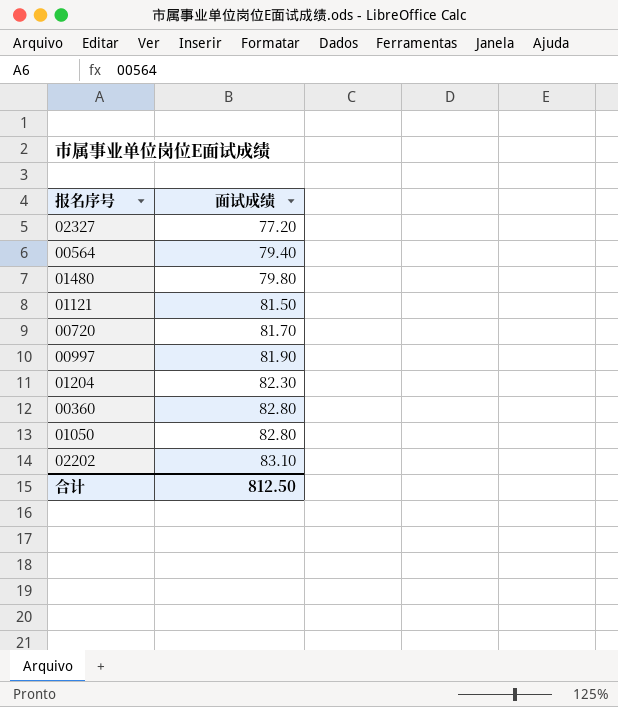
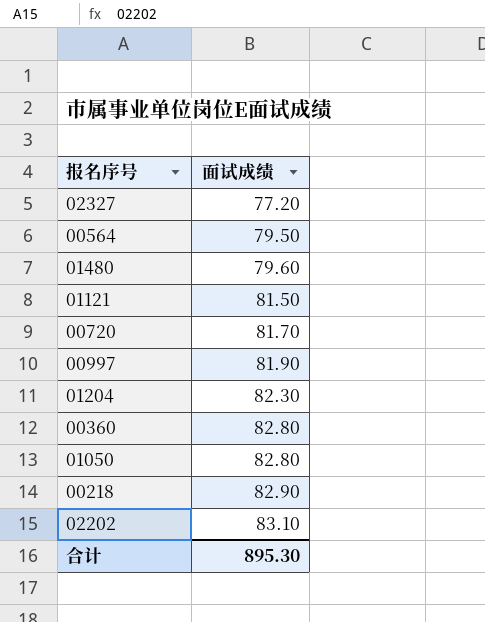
00564 | 面试成绩: 79.40 -> 79.50
01480 | 面试成绩: 79.80 -> 79.60
row 00218: none -> 82.90
合计 | 面试成绩: 812.50 -> 895.30

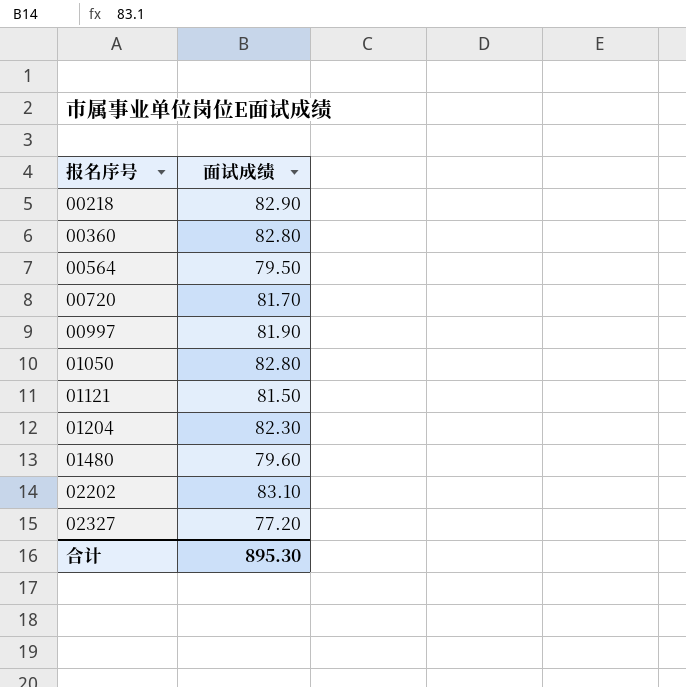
row order: 面试成绩 ascending -> 报名序号 ascending

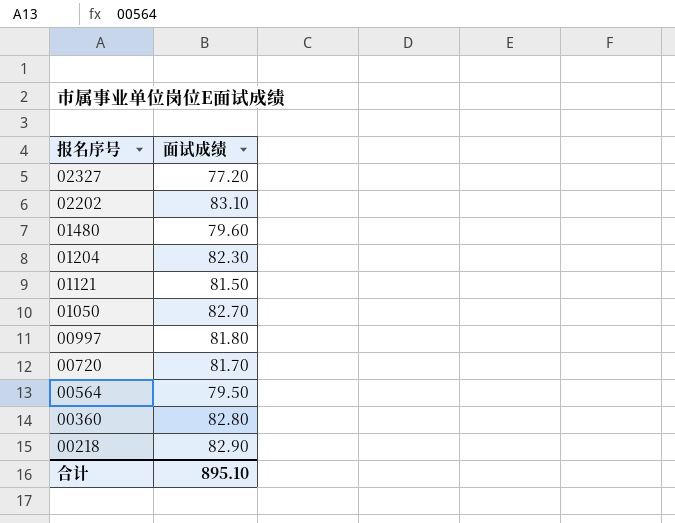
row order: 报名序号 ascending -> 报名序号 descending
01050 | 面试成绩: 82.80 -> 82.70
00997 | 面试成绩: 81.90 -> 81.80
合计 | 面试成绩: 895.30 -> 895.10

